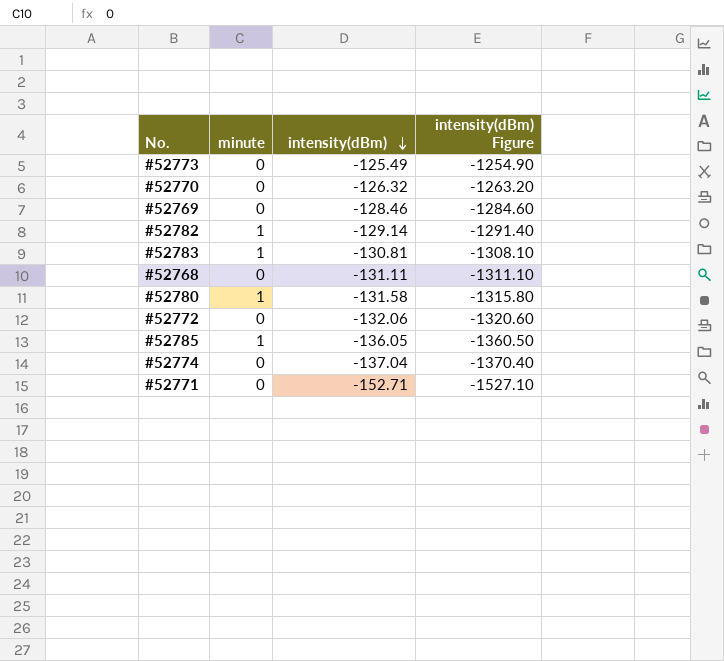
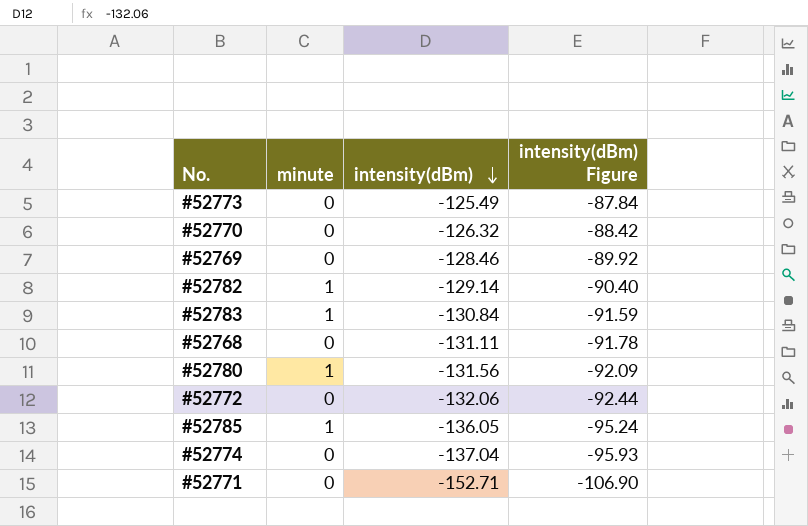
column intensity(dBm) Figure | formula: [intensity(dBm)] * 10 -> [intensity(dBm)] * 0.7
#52783 | intensity(dBm): -130.81 -> -130.84
#52780 | intensity(dBm): -131.58 -> -131.56

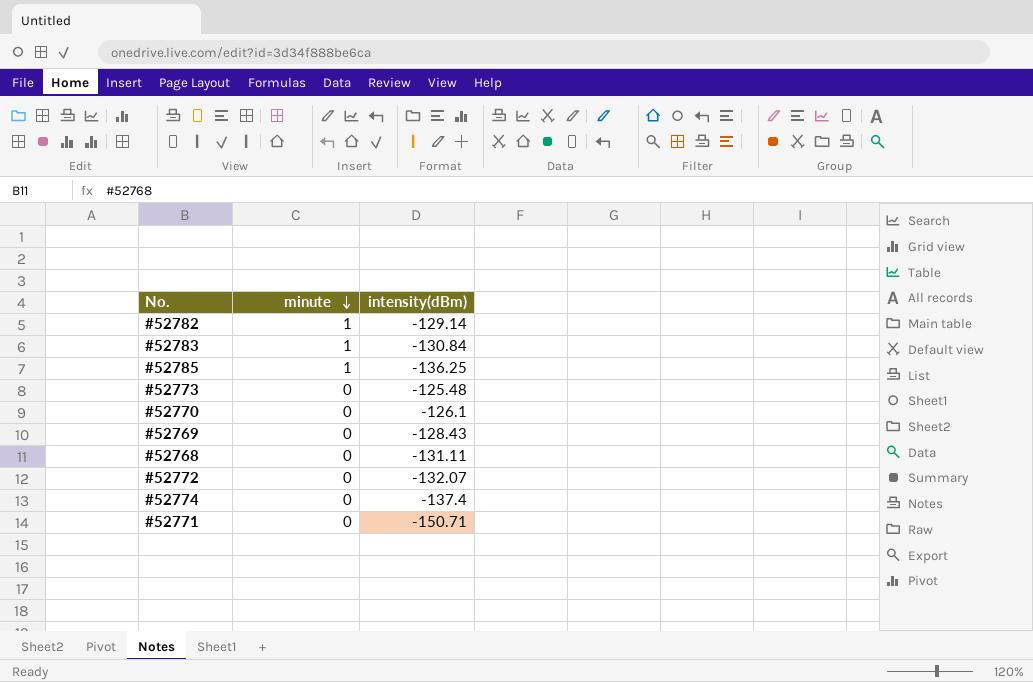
row order: intensity(dBm) descending -> minute descending
column intensity(dBm) Figure | formula: [intensity(dBm)] * 0.7 -> none
row #52780: 1 | -131.56 | -92.09 -> none
#52785 | intensity(dBm): -136.05 -> -136.25
#52773 | intensity(dBm): -125.49 -> -125.48
#52770 | intensity(dBm): -126.32 -> -126.1
#52769 | intensity(dBm): -128.46 -> -128.43
#52772 | intensity(dBm): -132.06 -> -132.07
#52774 | intensity(dBm): -137.04 -> -137.4
#52771 | intensity(dBm): -152.71 -> -150.71

